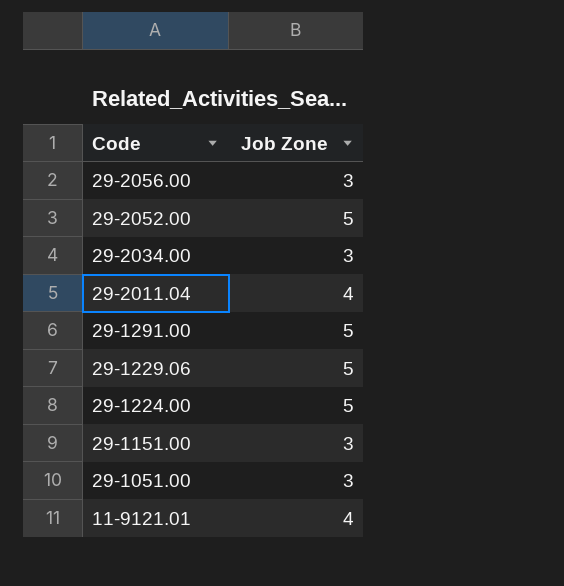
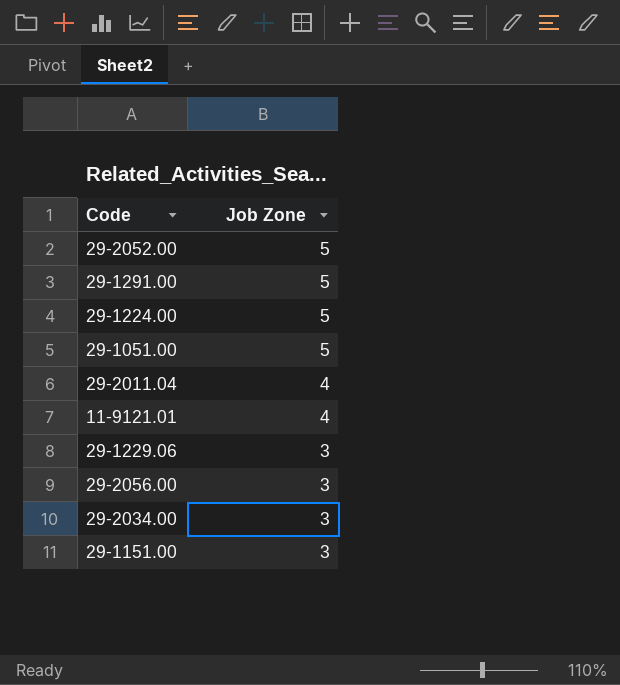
row order: Code descending -> Job Zone descending
29-1051.00 | Job Zone: 3 -> 5
29-1229.06 | Job Zone: 5 -> 3

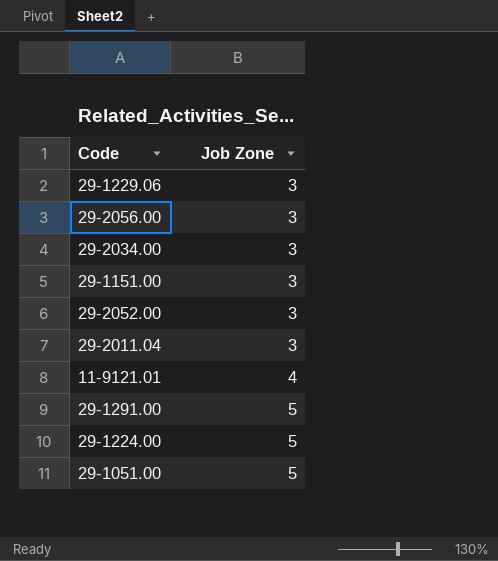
row order: Job Zone descending -> Job Zone ascending
29-2052.00 | Job Zone: 5 -> 3
29-2011.04 | Job Zone: 4 -> 3

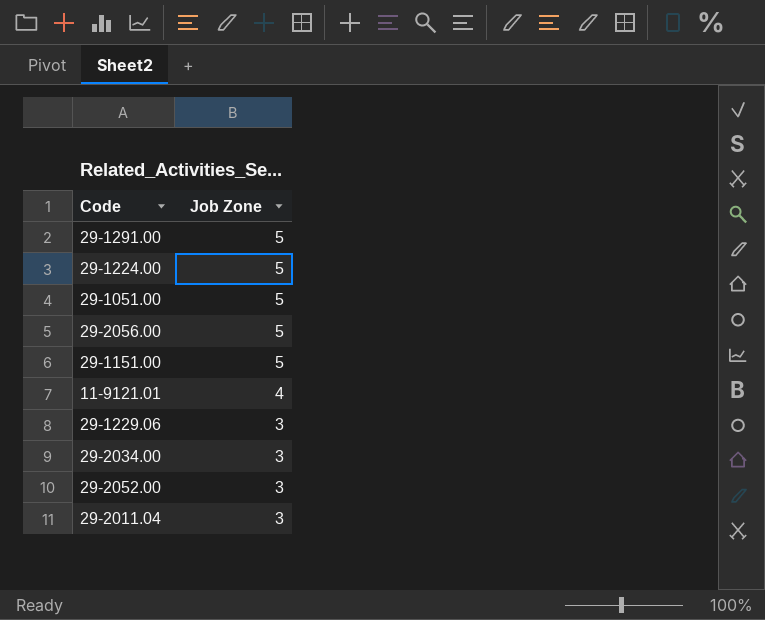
row order: Job Zone ascending -> Job Zone descending
29-2056.00 | Job Zone: 3 -> 5
29-1151.00 | Job Zone: 3 -> 5

